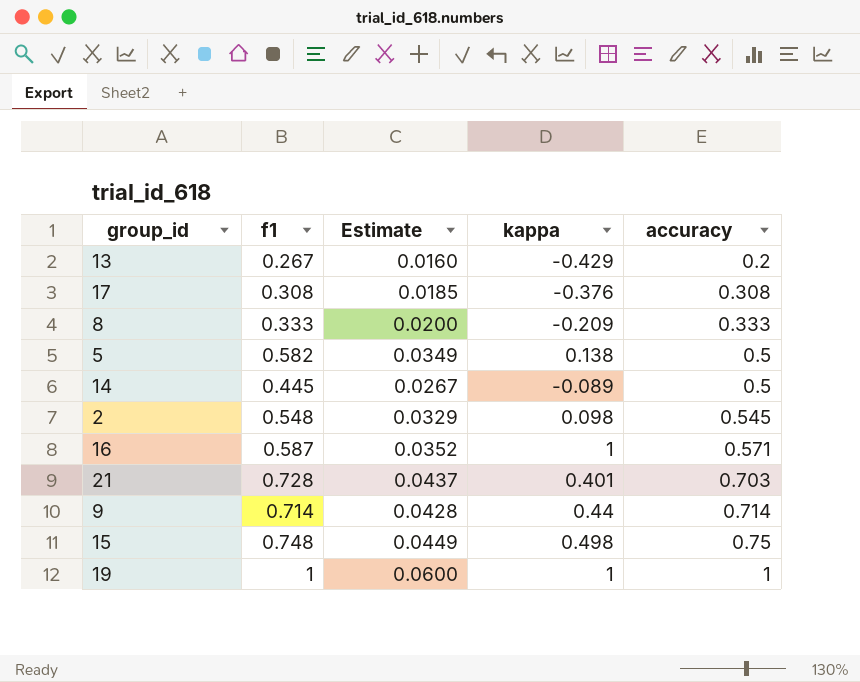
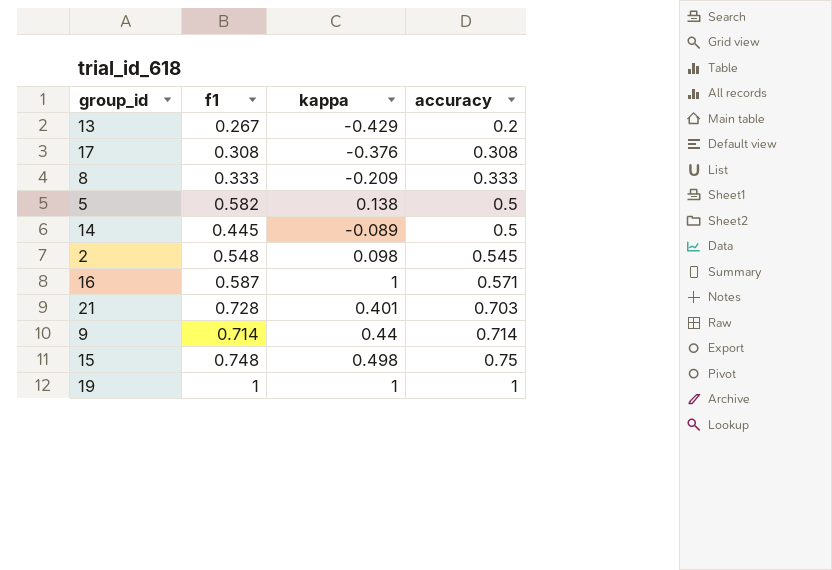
column Estimate | formula: [f1] * 0.06 -> none

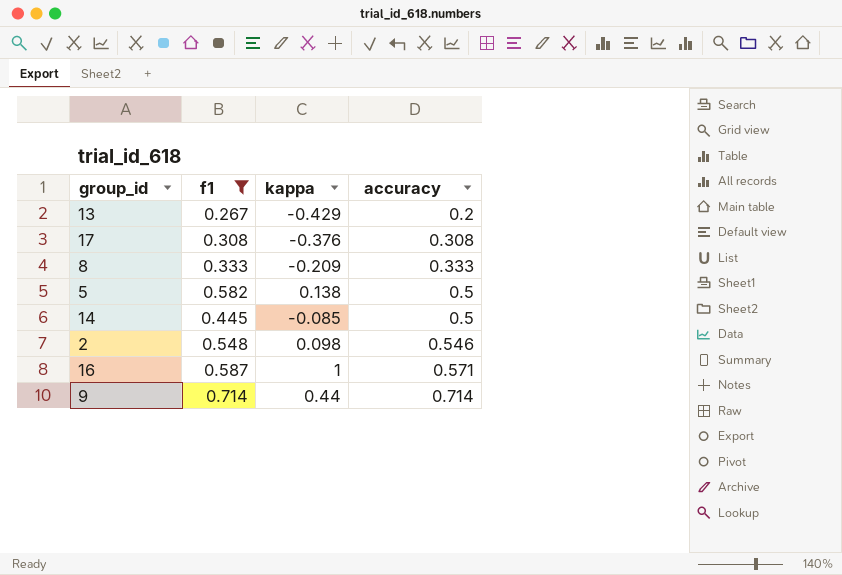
filter: none -> f1 <= 0.714
14 | kappa: -0.089 -> -0.085
2 | accuracy: 0.545 -> 0.546

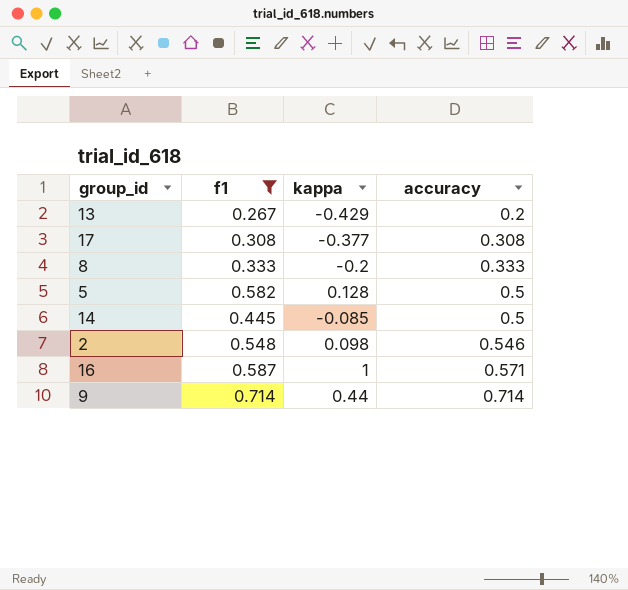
17 | kappa: -0.376 -> -0.377
8 | kappa: -0.209 -> -0.2
5 | kappa: 0.138 -> 0.128

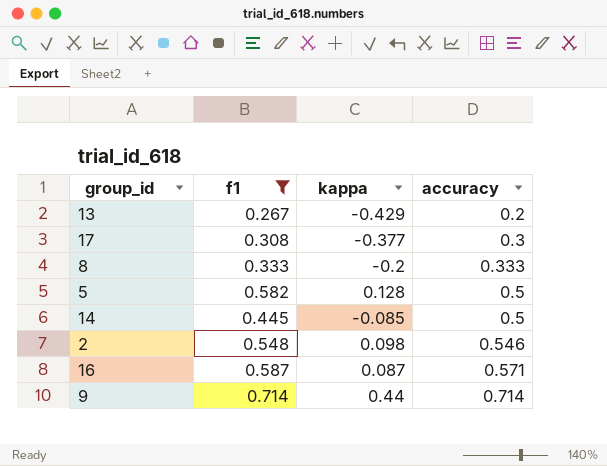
17 | accuracy: 0.308 -> 0.3
16 | kappa: 1 -> 0.087

